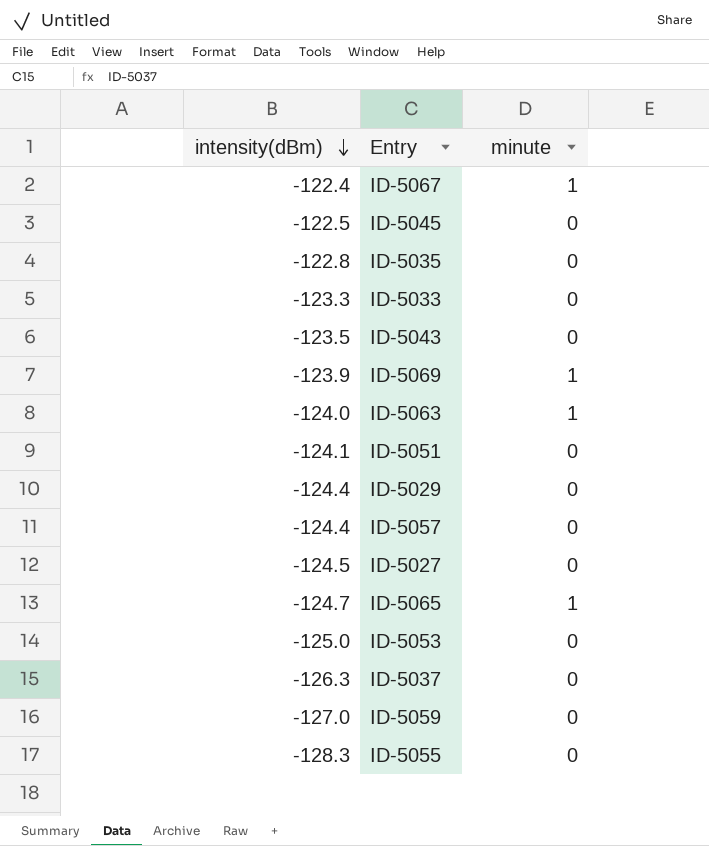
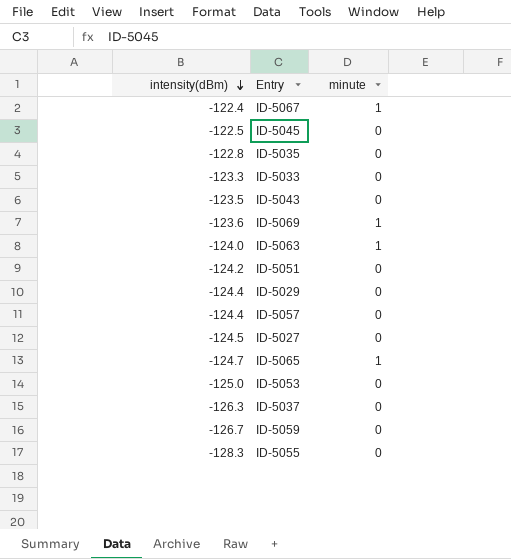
ID-5069 | intensity(dBm): -123.9 -> -123.6
ID-5051 | intensity(dBm): -124.1 -> -124.2
ID-5059 | intensity(dBm): -127.0 -> -126.7

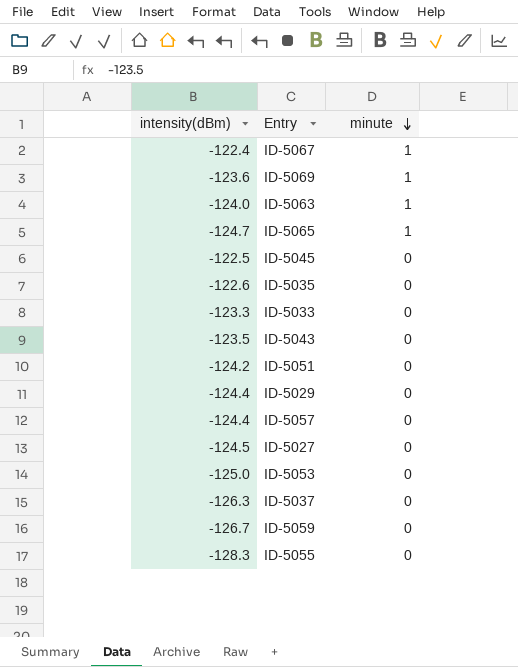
row order: intensity(dBm) descending -> minute descending
ID-5035 | intensity(dBm): -122.8 -> -122.6

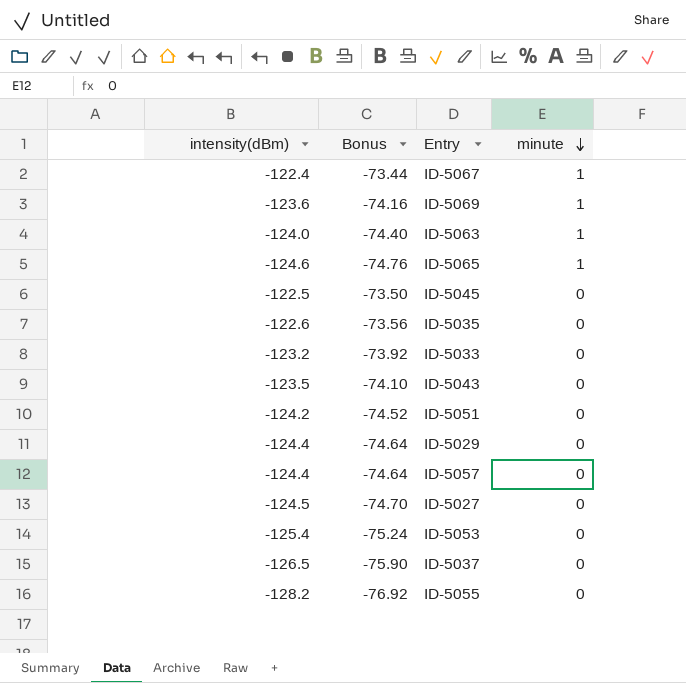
column Bonus | formula: none -> [intensity(dBm)] * 0.6
row ID-5059: -126.7 | 0 -> none
ID-5065 | intensity(dBm): -124.7 -> -124.6
ID-5033 | intensity(dBm): -123.3 -> -123.2
ID-5053 | intensity(dBm): -125.0 -> -125.4
ID-5037 | intensity(dBm): -126.3 -> -126.5
ID-5055 | intensity(dBm): -128.3 -> -128.2

